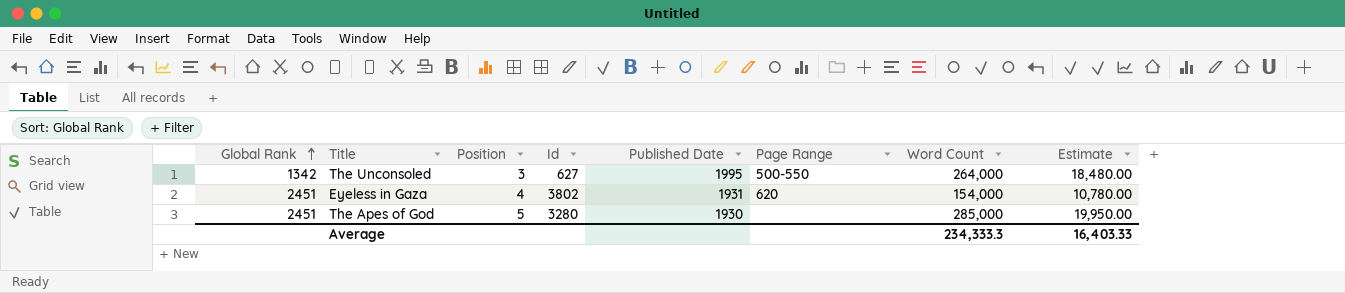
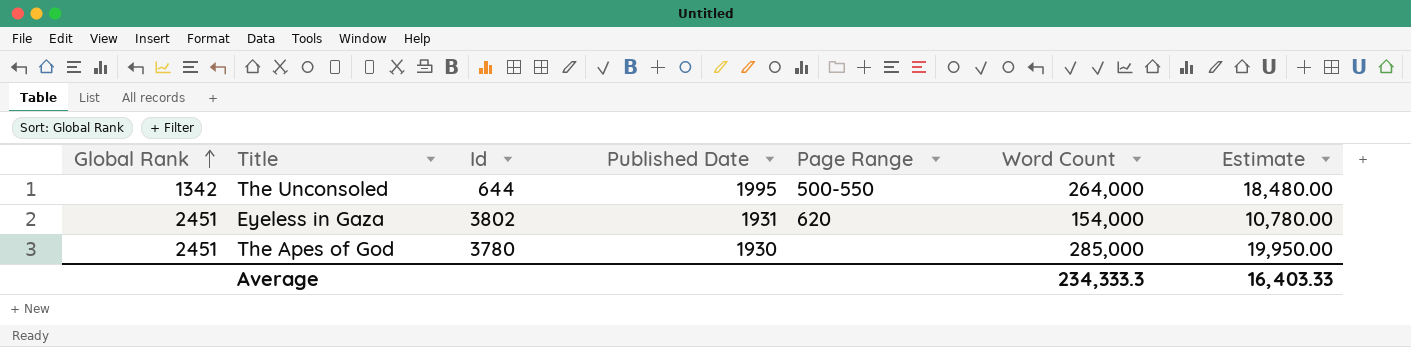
column Position | position: 3 -> none
The Unconsoled | Id: 627 -> 644
The Apes of God | Id: 3280 -> 3780

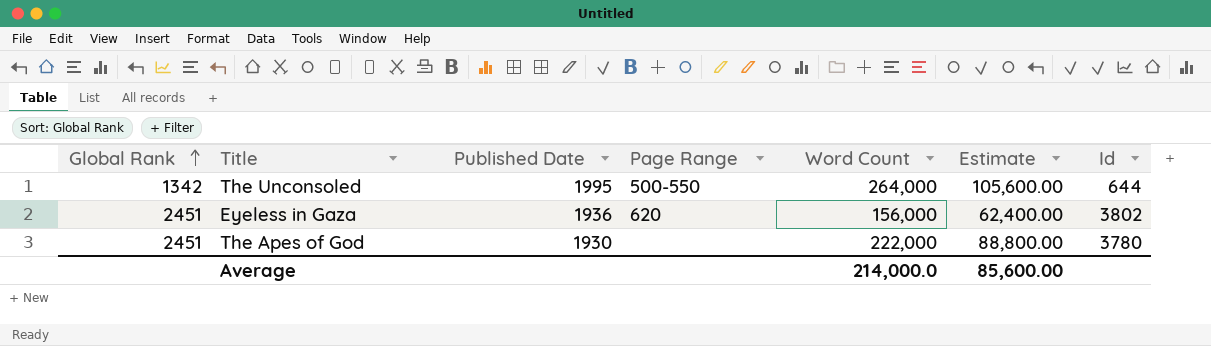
column Estimate | formula: [Word Count] * 0.07 -> [Word Count] * 0.4
column Id | position: 3 -> 7
Eyeless in Gaza | Published Date: 1931 -> 1936
Eyeless in Gaza | Word Count: 154,000 -> 156,000
The Apes of God | Word Count: 285,000 -> 222,000
Average | Word Count: 234,333.3 -> 214,000.0
Average | Estimate: 16,403.33 -> 85,600.00

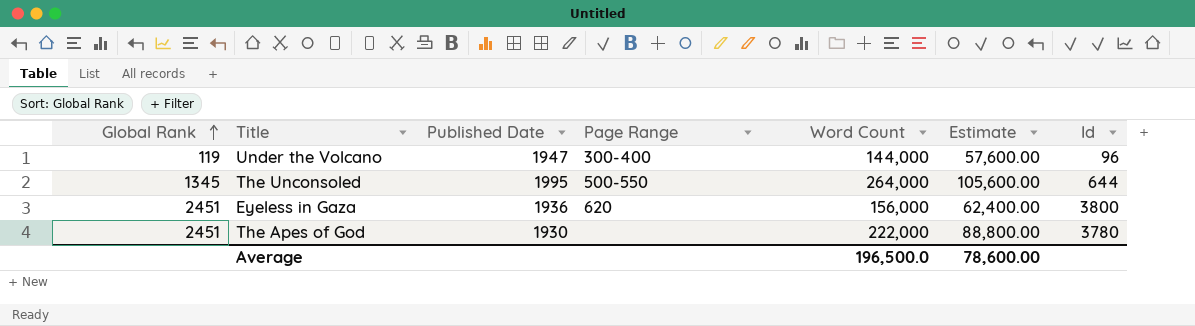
row Under the Volcano: none -> 119 | 1947 | 300-400 | 144,000 | 57,600.00 | 96
The Unconsoled | Global Rank: 1342 -> 1345
Eyeless in Gaza | Id: 3802 -> 3800
Average | Word Count: 214,000.0 -> 196,500.0
Average | Estimate: 85,600.00 -> 78,600.00

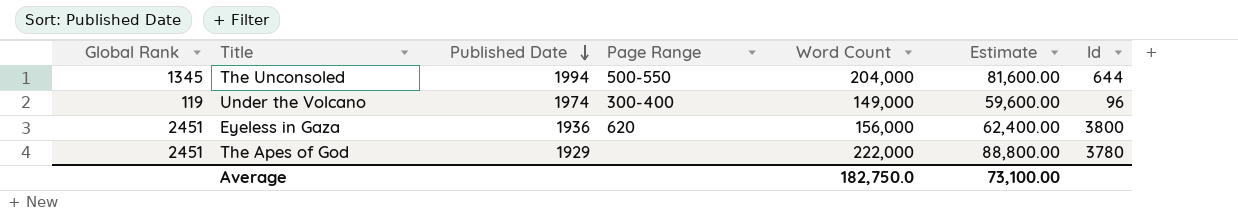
row order: Global Rank ascending -> Published Date descending
The Unconsoled | Published Date: 1995 -> 1994
The Unconsoled | Word Count: 264,000 -> 204,000
The Unconsoled | Estimate: 105,600.00 -> 81,600.00
Under the Volcano | Published Date: 1947 -> 1974
Under the Volcano | Word Count: 144,000 -> 149,000
Under the Volcano | Estimate: 57,600.00 -> 59,600.00
The Apes of God | Published Date: 1930 -> 1929
Average | Word Count: 196,500.0 -> 182,750.0
Average | Estimate: 78,600.00 -> 73,100.00

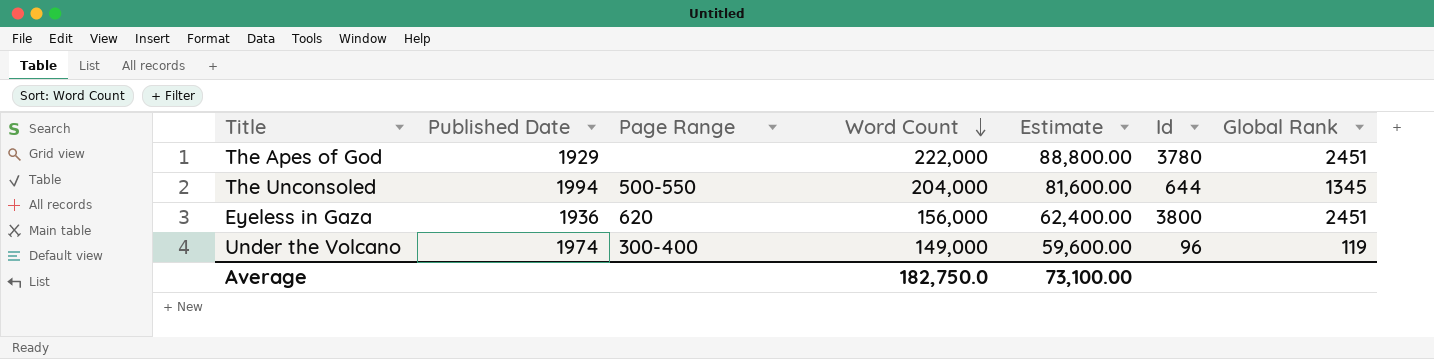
row order: Published Date descending -> Word Count descending
column Global Rank | position: 1 -> 7

